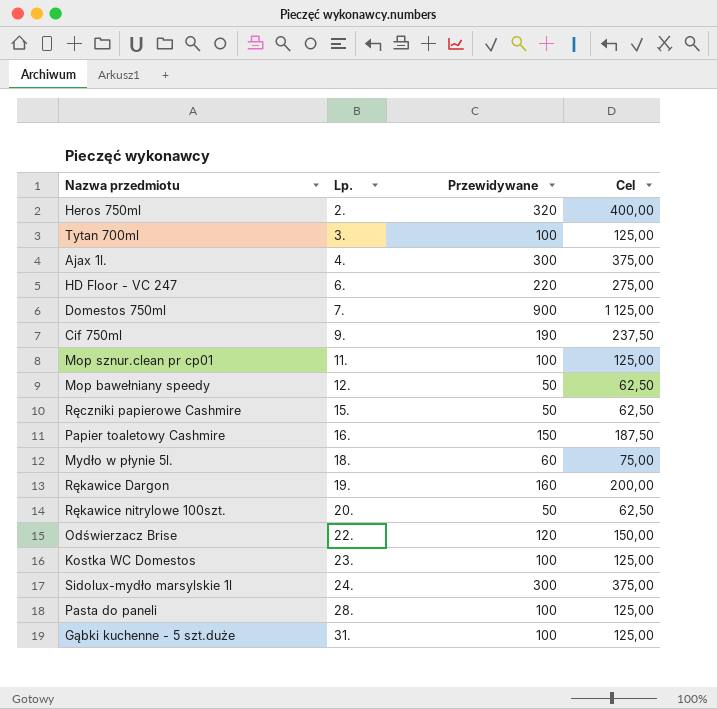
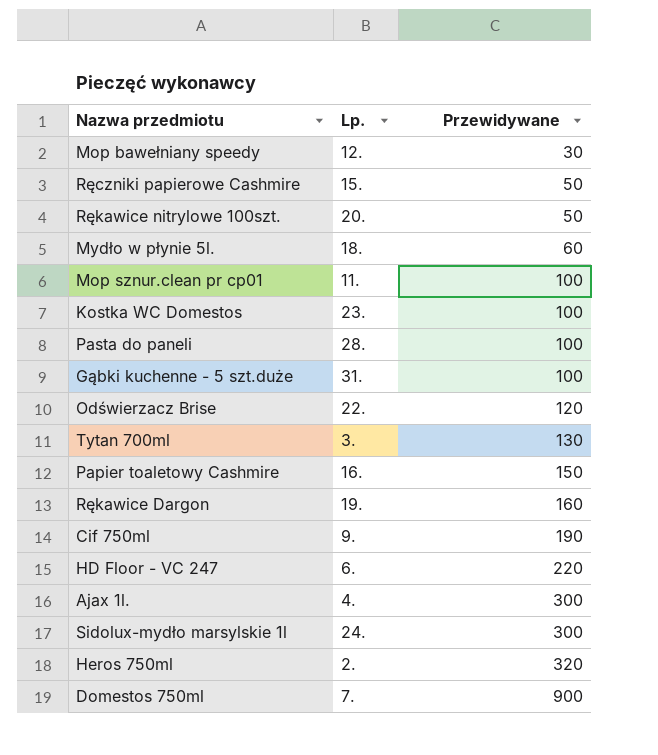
row order: Lp. ascending -> Przewidywane ascending
column Cel | formula: [Przewidywane] * 1,25 -> none
Mop bawełniany speedy | Przewidywane: 50 -> 30
Tytan 700ml | Przewidywane: 100 -> 130

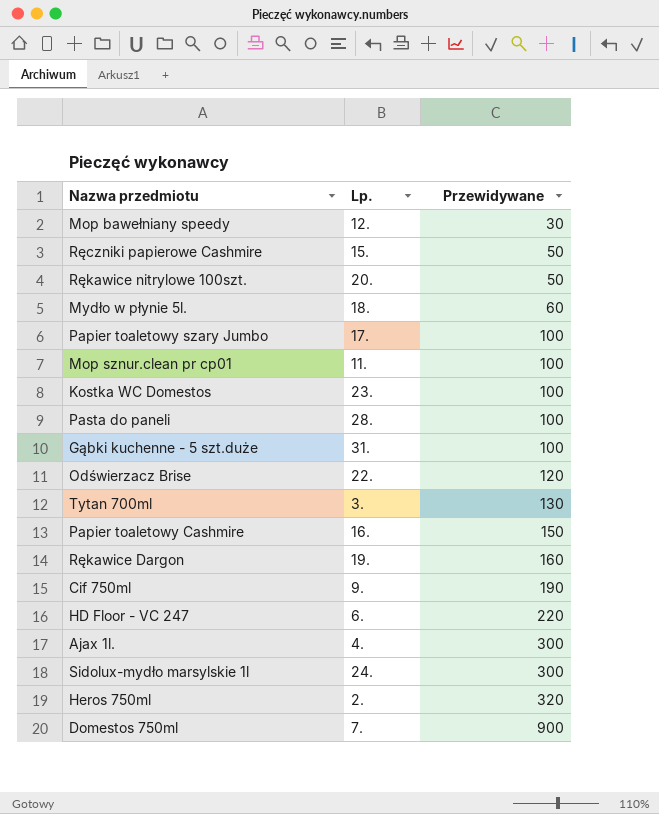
row Papier toaletowy szary Jumbo: none -> 17. | 100

